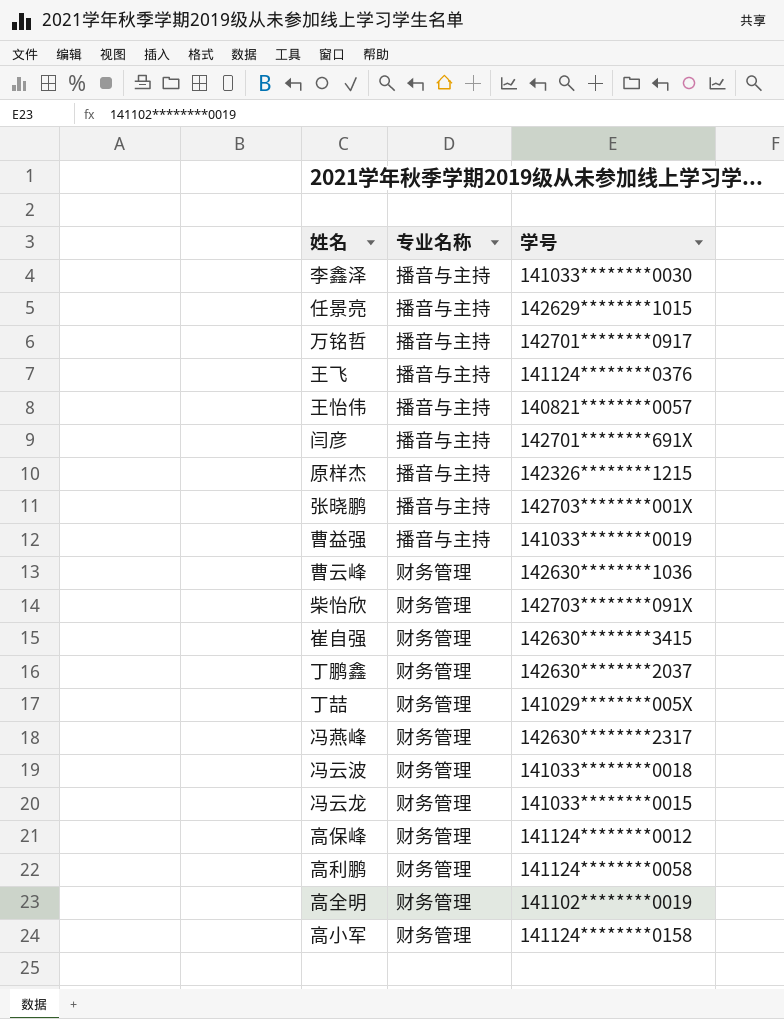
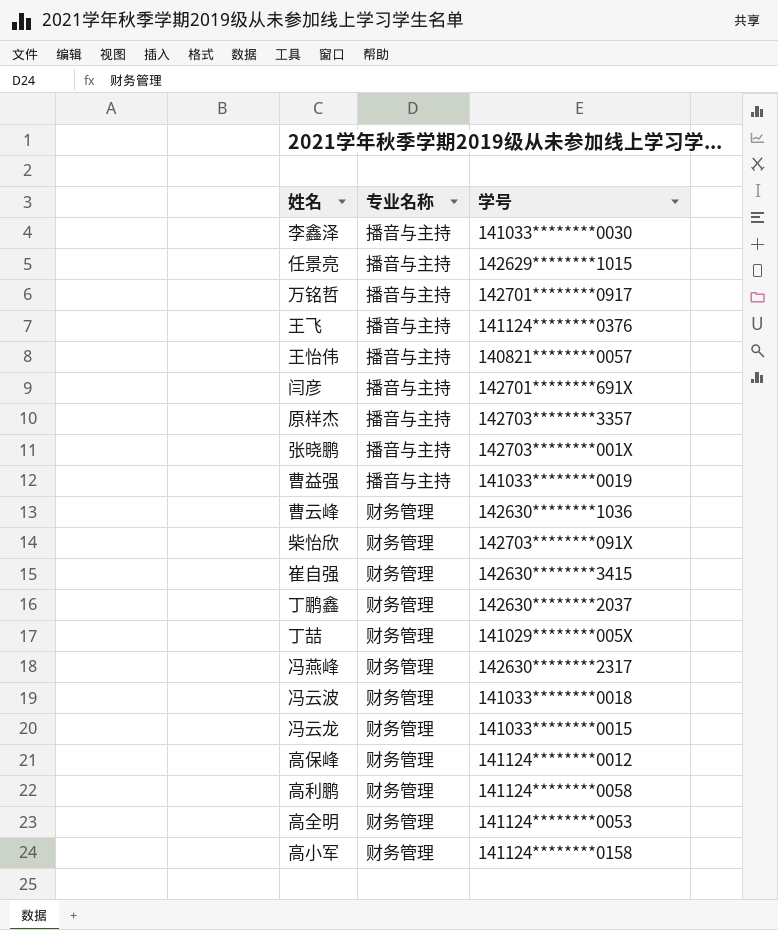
原样杰 | 学号: 142326********1215 -> 142703********3357
高全明 | 学号: 141102********0019 -> 141124********0053

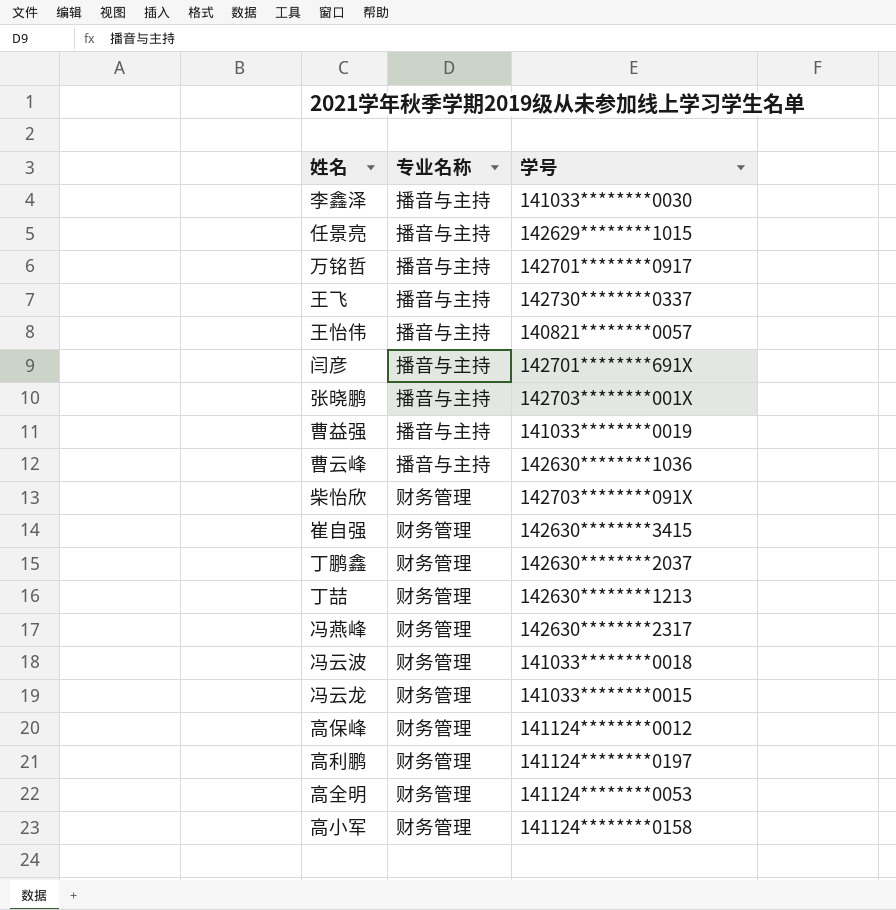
row 原样杰: 播音与主持 | 142703********3357 -> none
王飞 | 学号: 141124********0376 -> 142730********0337
曹云峰 | 专业名称: 财务管理 -> 播音与主持
丁喆 | 学号: 141029********005X -> 142630********1213
高利鹏 | 学号: 141124********0058 -> 141124********0197

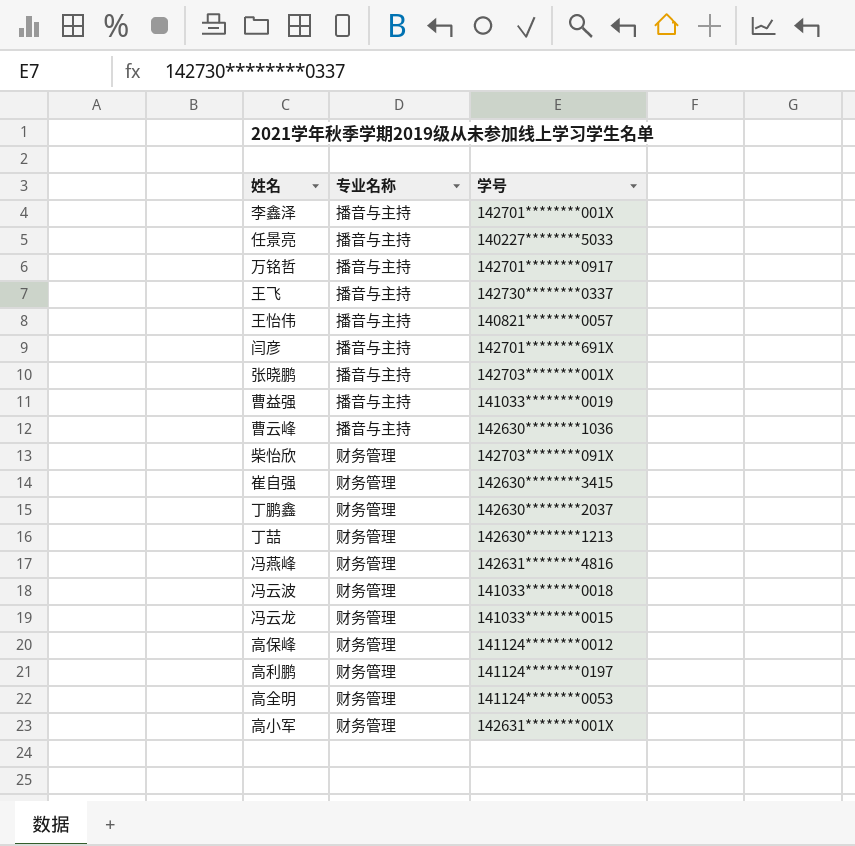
李鑫泽 | 学号: 141033********0030 -> 142701********001X
任景亮 | 学号: 142629********1015 -> 140227********5033
冯燕峰 | 学号: 142630********2317 -> 142631********4816
高小军 | 学号: 141124********0158 -> 142631********001X

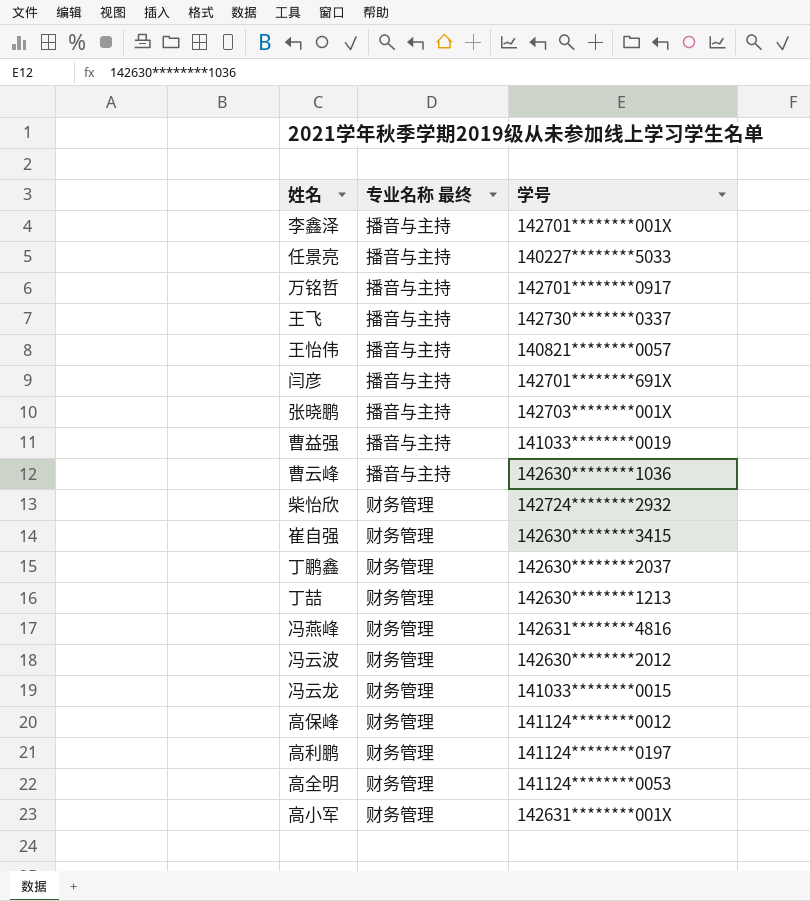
column name: 专业名称 -> 专业名称 最终
柴怡欣 | 学号: 142703********091X -> 142724********2932
冯云波 | 学号: 141033********0018 -> 142630********2012

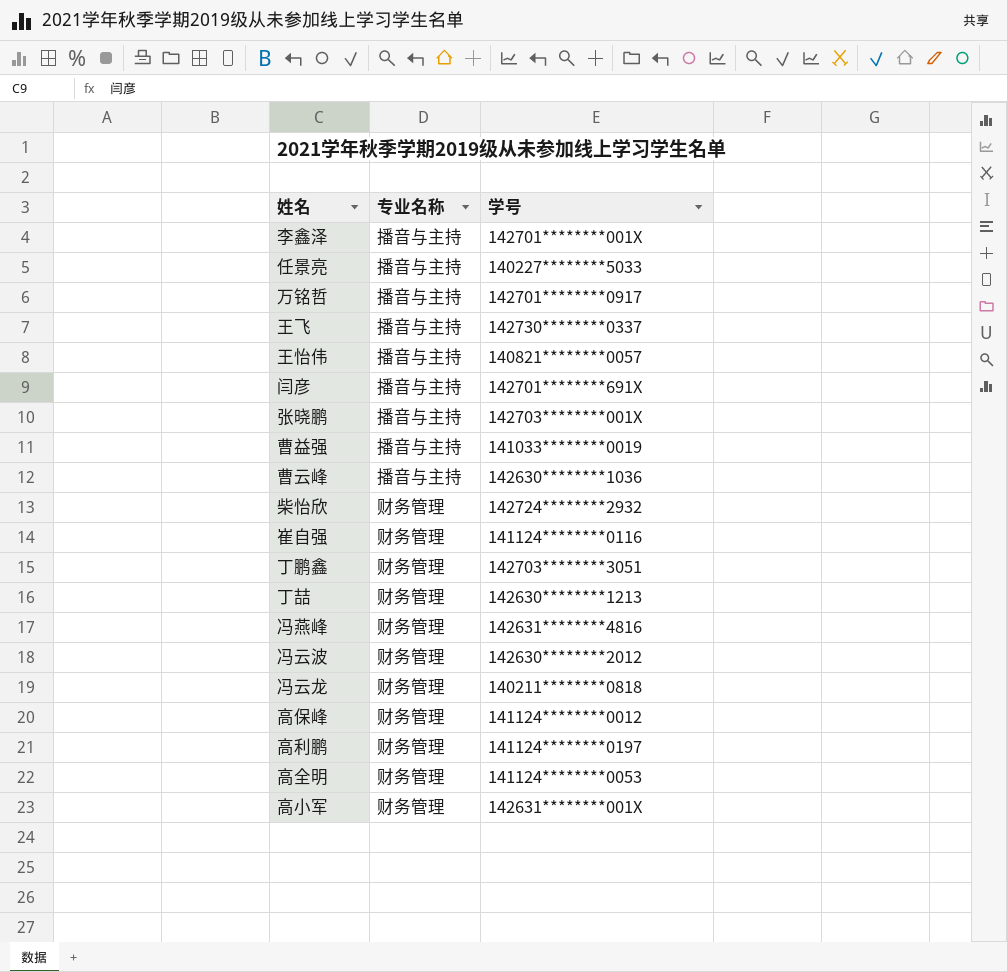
column name: 专业名称 最终 -> 专业名称
崔自强 | 学号: 142630********3415 -> 141124********0116
丁鹏鑫 | 学号: 142630********2037 -> 142703********3051
冯云龙 | 学号: 141033********0015 -> 140211********0818

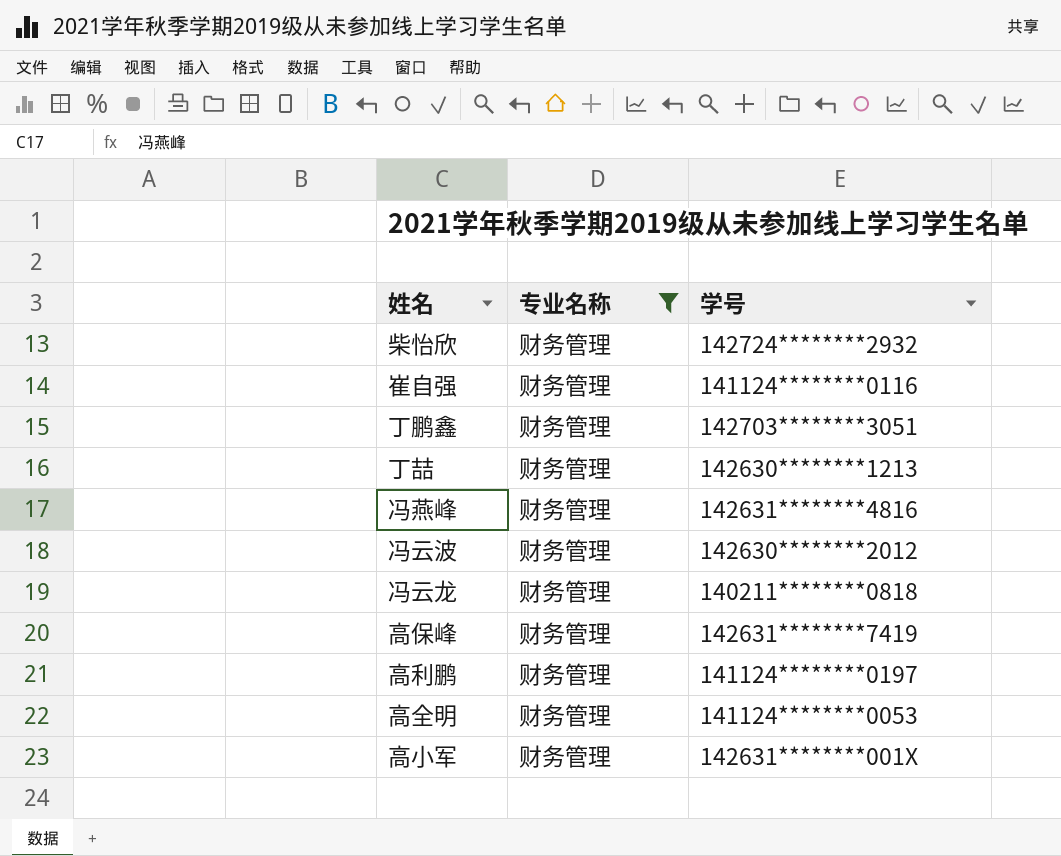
filter: none -> 专业名称 = 财务管理
高保峰 | 学号: 141124********0012 -> 142631********7419

